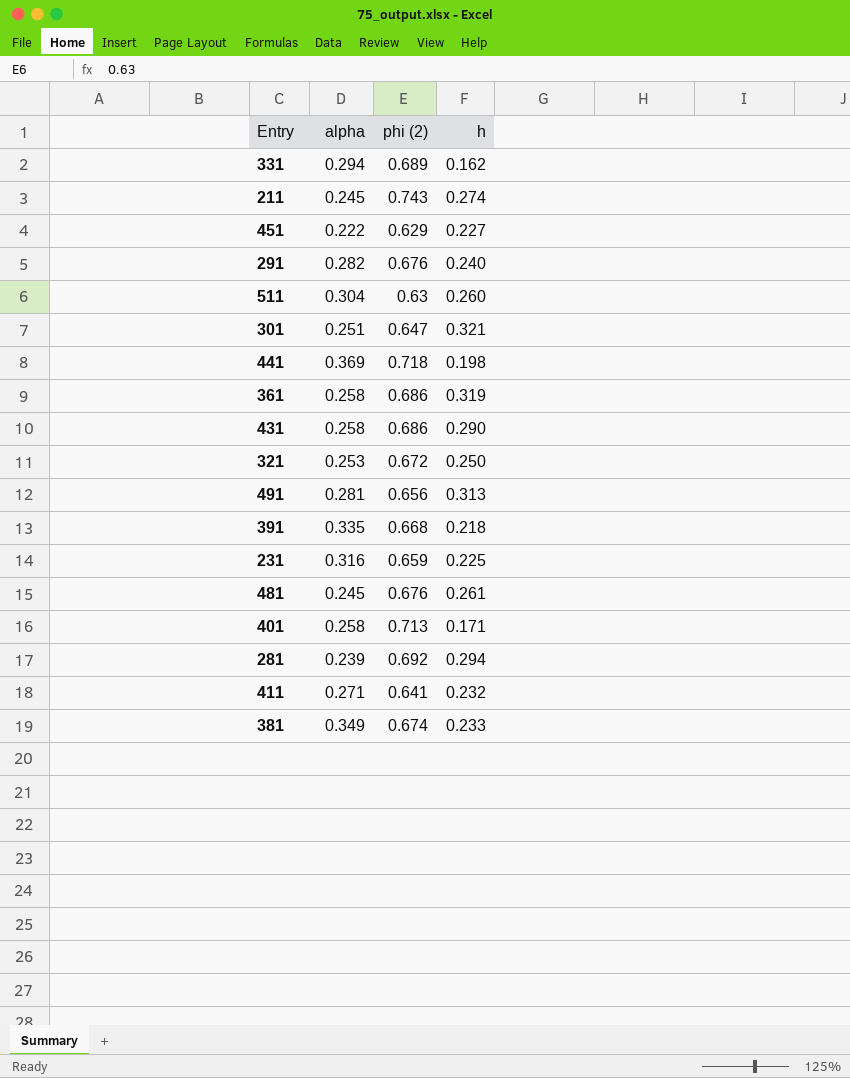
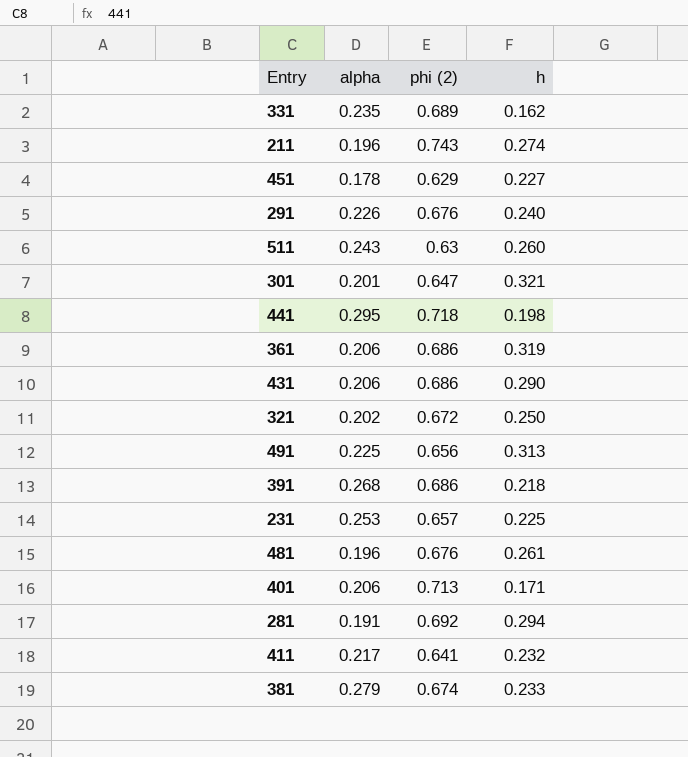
331 | alpha: 0.294 -> 0.235
211 | alpha: 0.245 -> 0.196
451 | alpha: 0.222 -> 0.178
291 | alpha: 0.282 -> 0.226
511 | alpha: 0.304 -> 0.243
301 | alpha: 0.251 -> 0.201
441 | alpha: 0.369 -> 0.295
361 | alpha: 0.258 -> 0.206
431 | alpha: 0.258 -> 0.206
321 | alpha: 0.253 -> 0.202
491 | alpha: 0.281 -> 0.225
391 | alpha: 0.335 -> 0.268
391 | phi (2): 0.668 -> 0.686
231 | alpha: 0.316 -> 0.253
231 | phi (2): 0.659 -> 0.657
481 | alpha: 0.245 -> 0.196
401 | alpha: 0.258 -> 0.206
281 | alpha: 0.239 -> 0.191
411 | alpha: 0.271 -> 0.217
381 | alpha: 0.349 -> 0.279

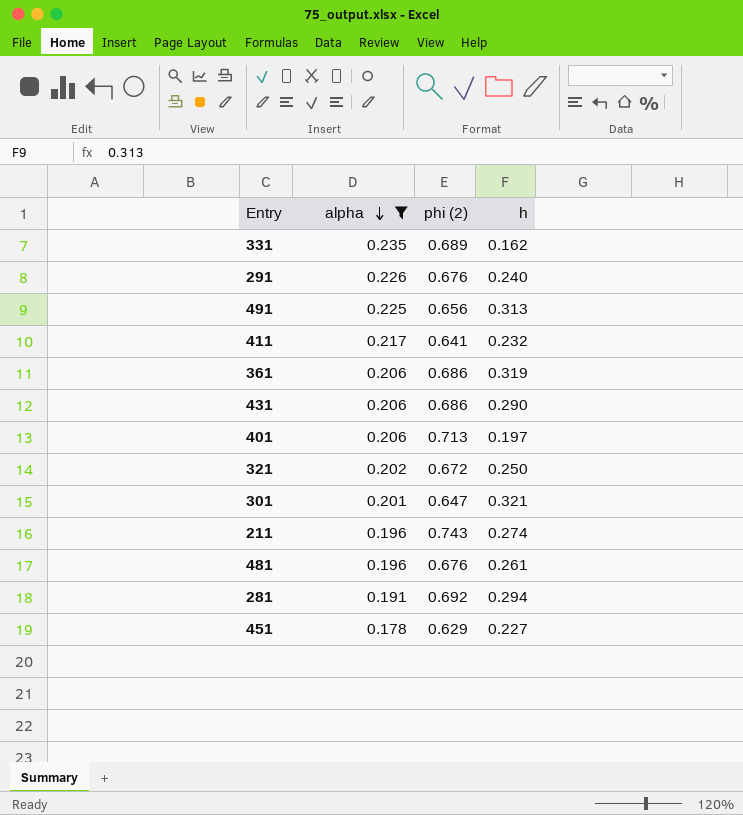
filter: none -> alpha <= 0.235
row order: none -> alpha descending
401 | h: 0.171 -> 0.197

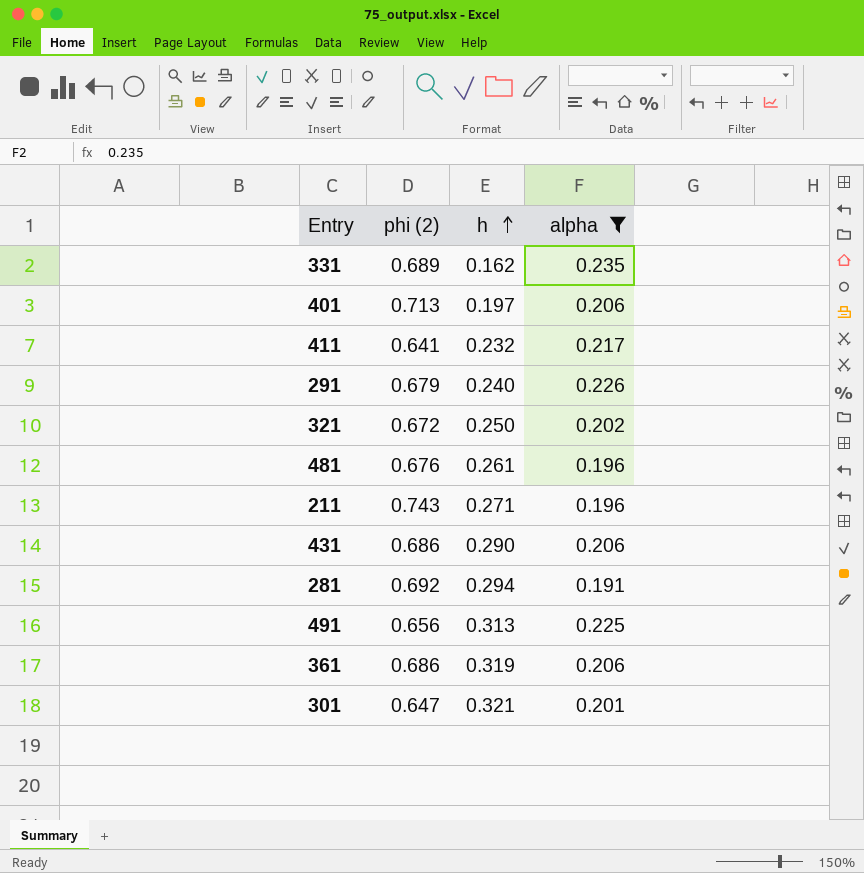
row order: alpha descending -> h ascending
column alpha | position: 2 -> 4
row 451: 0.178 | 0.629 | 0.227 -> none
291 | phi (2): 0.676 -> 0.679
211 | h: 0.274 -> 0.271

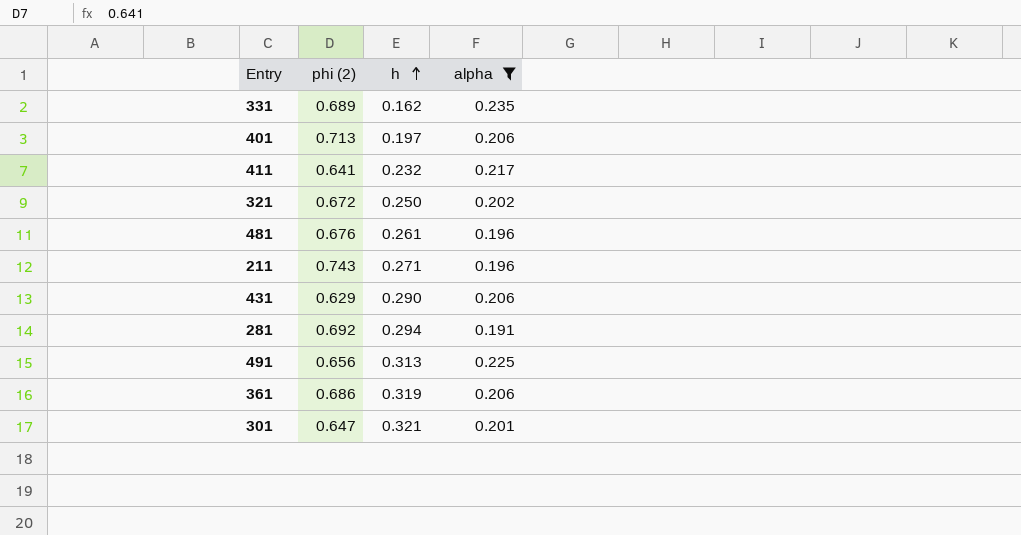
row 291: 0.679 | 0.240 | 0.226 -> none
431 | phi (2): 0.686 -> 0.629

